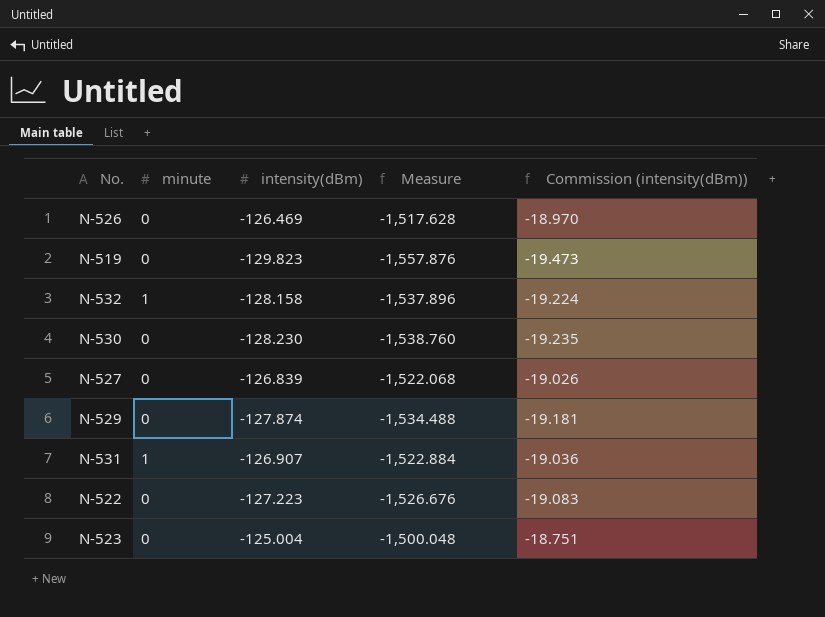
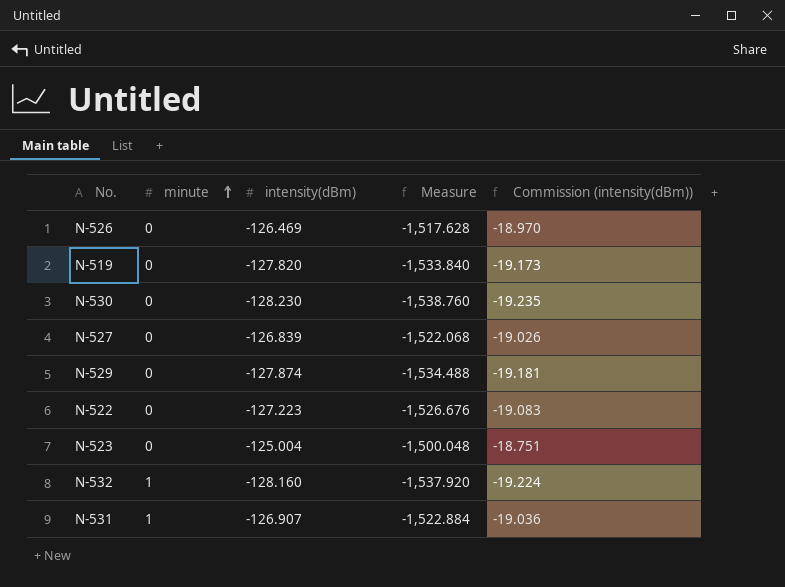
row order: none -> minute ascending
N-519 | intensity(dBm): -129.823 -> -127.820
N-519 | Measure: -1,557.876 -> -1,533.840
N-519 | Commission (intensity(dBm)): -19.473 -> -19.173
N-532 | intensity(dBm): -128.158 -> -128.160
N-532 | Measure: -1,537.896 -> -1,537.920

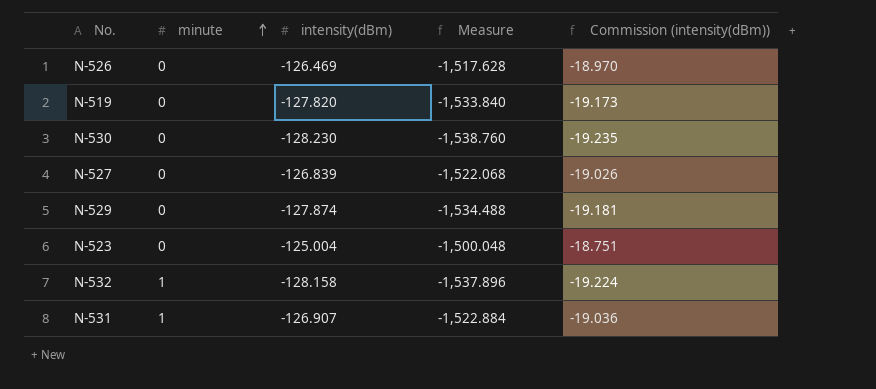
row N-522: 0 | -127.223 | -1,526.676 | -19.083 -> none
N-532 | intensity(dBm): -128.160 -> -128.158
N-532 | Measure: -1,537.920 -> -1,537.896

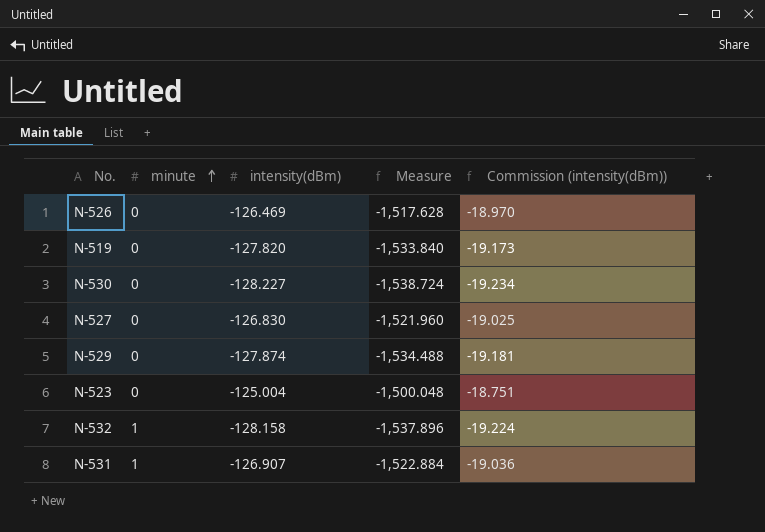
N-530 | intensity(dBm): -128.230 -> -128.227
N-530 | Measure: -1,538.760 -> -1,538.724
N-530 | Commission (intensity(dBm)): -19.235 -> -19.234
N-527 | intensity(dBm): -126.839 -> -126.830
N-527 | Measure: -1,522.068 -> -1,521.960
N-527 | Commission (intensity(dBm)): -19.026 -> -19.025

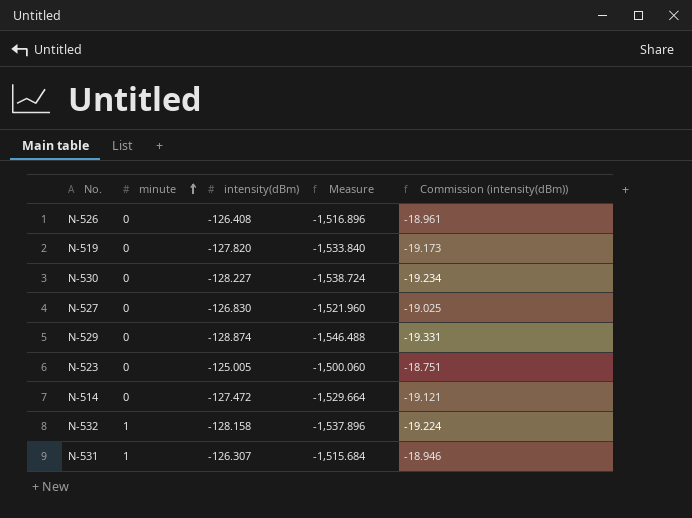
N-526 | intensity(dBm): -126.469 -> -126.408
N-526 | Measure: -1,517.628 -> -1,516.896
N-526 | Commission (intensity(dBm)): -18.970 -> -18.961
N-529 | intensity(dBm): -127.874 -> -128.874
N-529 | Measure: -1,534.488 -> -1,546.488
N-529 | Commission (intensity(dBm)): -19.181 -> -19.331
N-523 | intensity(dBm): -125.004 -> -125.005
N-523 | Measure: -1,500.048 -> -1,500.060
row N-514: none -> 0 | -127.472 | -1,529.664 | -19.121
N-531 | intensity(dBm): -126.907 -> -126.307
N-531 | Measure: -1,522.884 -> -1,515.684
N-531 | Commission (intensity(dBm)): -19.036 -> -18.946

